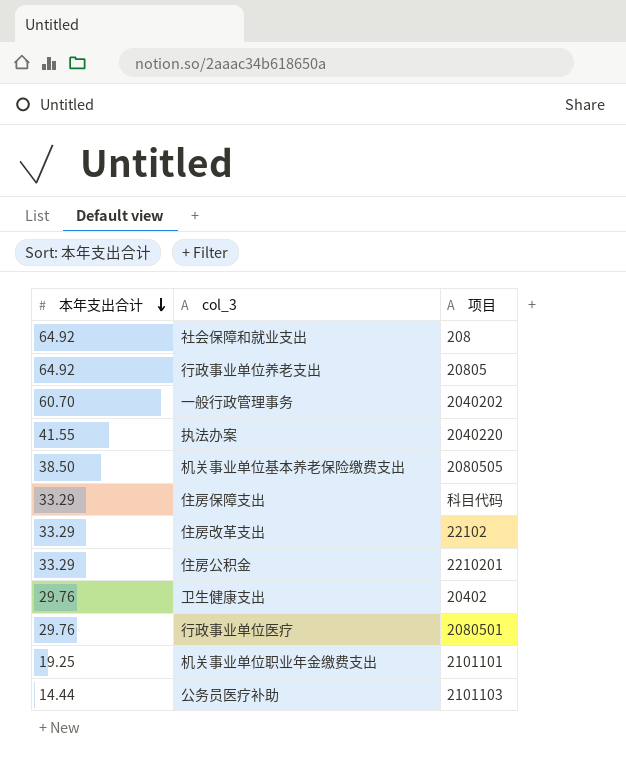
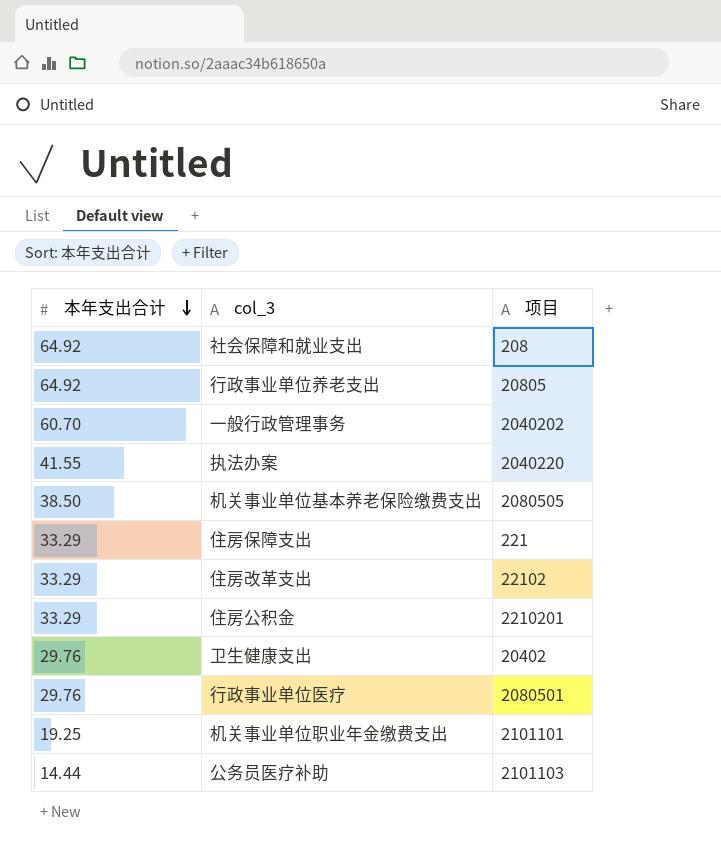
住房保障支出 | 项目: 科目代码 -> 221

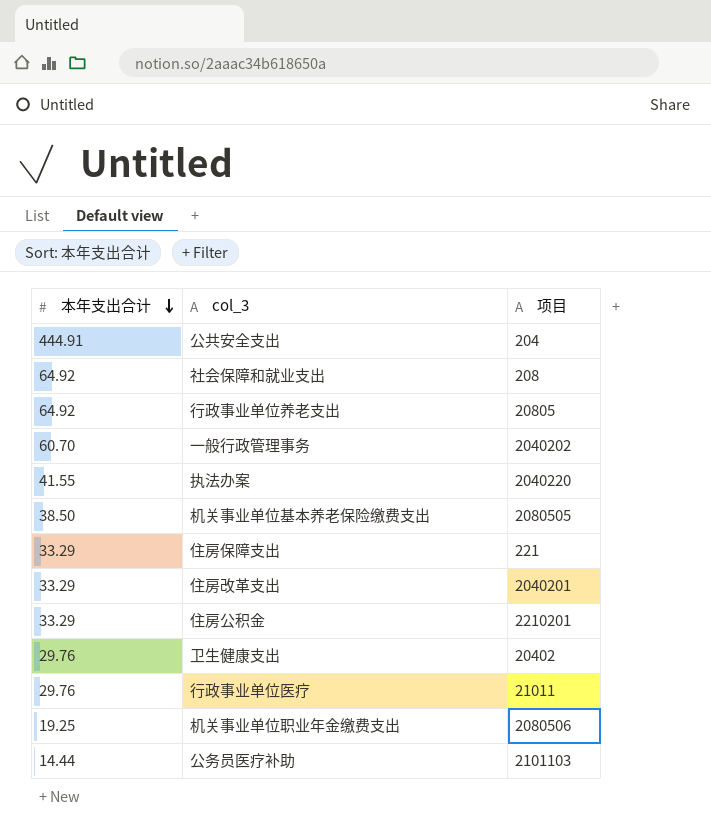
row 公共安全支出: none -> 444.91 | 204
住房改革支出 | 项目: 22102 -> 2040201
行政事业单位医疗 | 项目: 2080501 -> 21011
机关事业单位职业年金缴费支出 | 项目: 2101101 -> 2080506

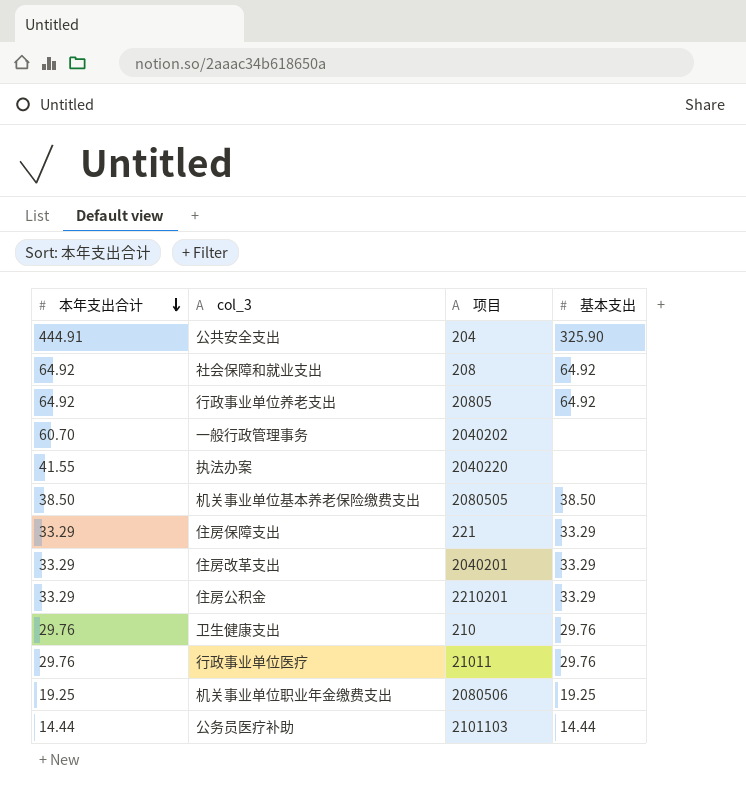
column 基本支出 | position: none -> 4
卫生健康支出 | 项目: 20402 -> 210

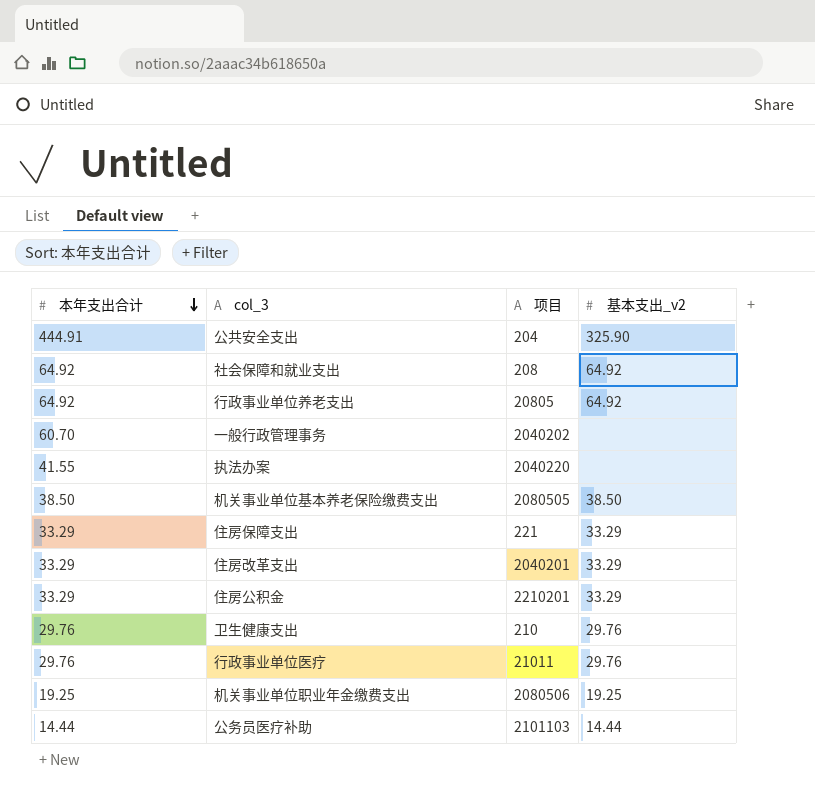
column name: 基本支出 -> 基本支出_v2

